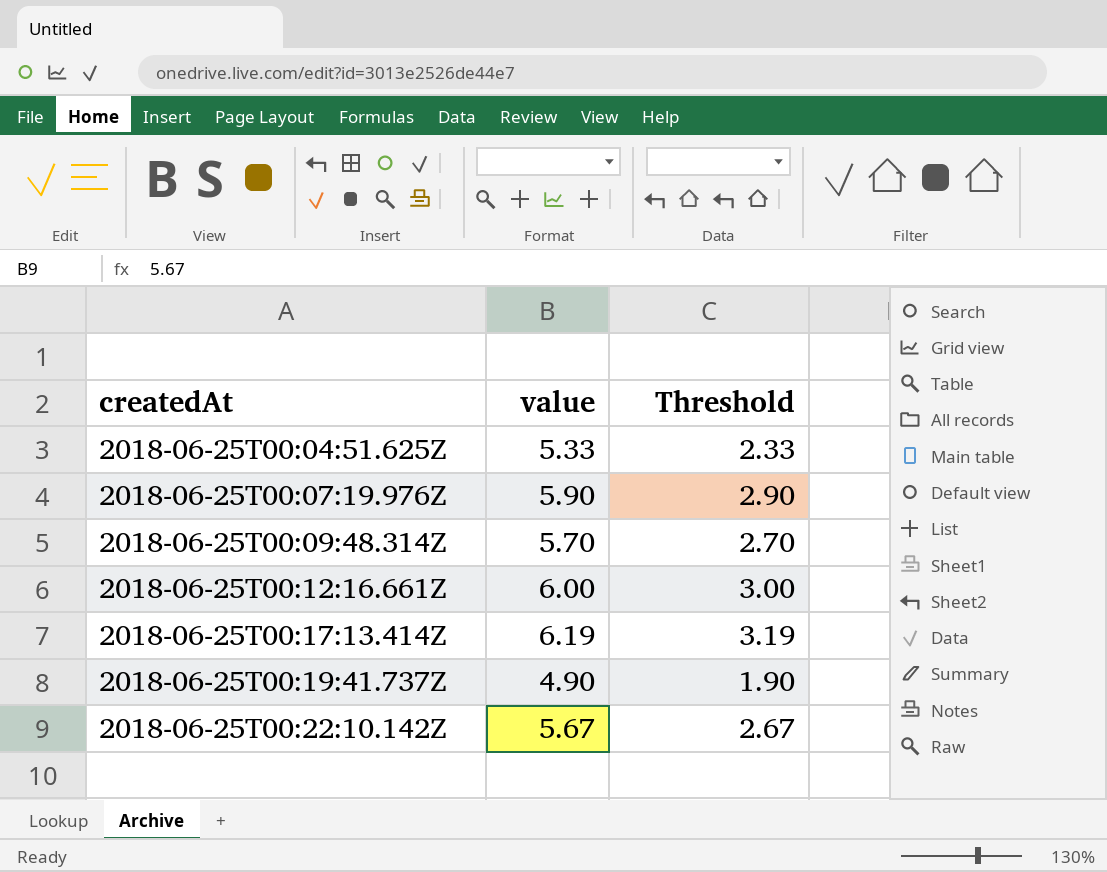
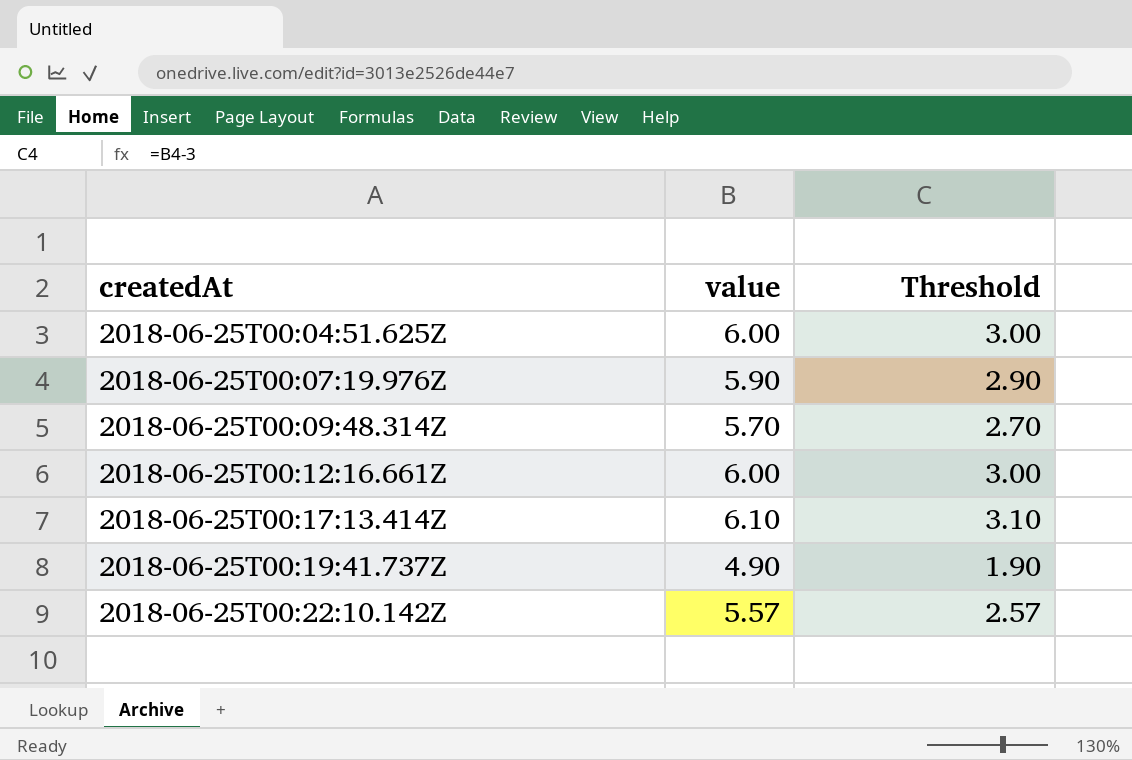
2018-06-25T00:04:51.625Z | value: 5.33 -> 6.00
2018-06-25T00:04:51.625Z | Threshold: 2.33 -> 3.00
2018-06-25T00:17:13.414Z | value: 6.19 -> 6.10
2018-06-25T00:17:13.414Z | Threshold: 3.19 -> 3.10
2018-06-25T00:22:10.142Z | value: 5.67 -> 5.57
2018-06-25T00:22:10.142Z | Threshold: 2.67 -> 2.57

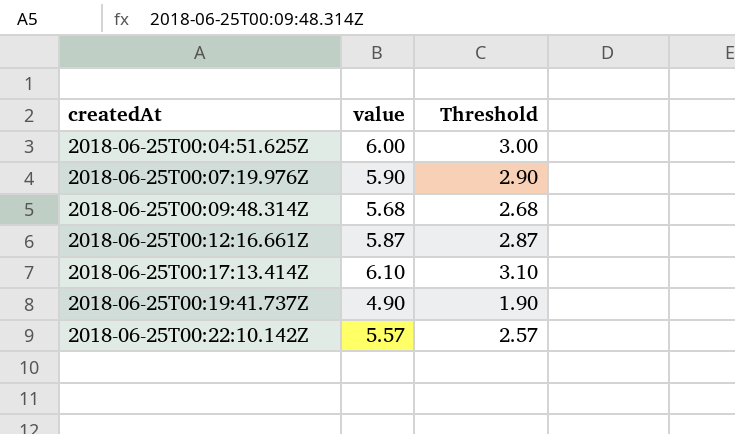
2018-06-25T00:09:48.314Z | value: 5.70 -> 5.68
2018-06-25T00:09:48.314Z | Threshold: 2.70 -> 2.68
2018-06-25T00:12:16.661Z | value: 6.00 -> 5.87
2018-06-25T00:12:16.661Z | Threshold: 3.00 -> 2.87

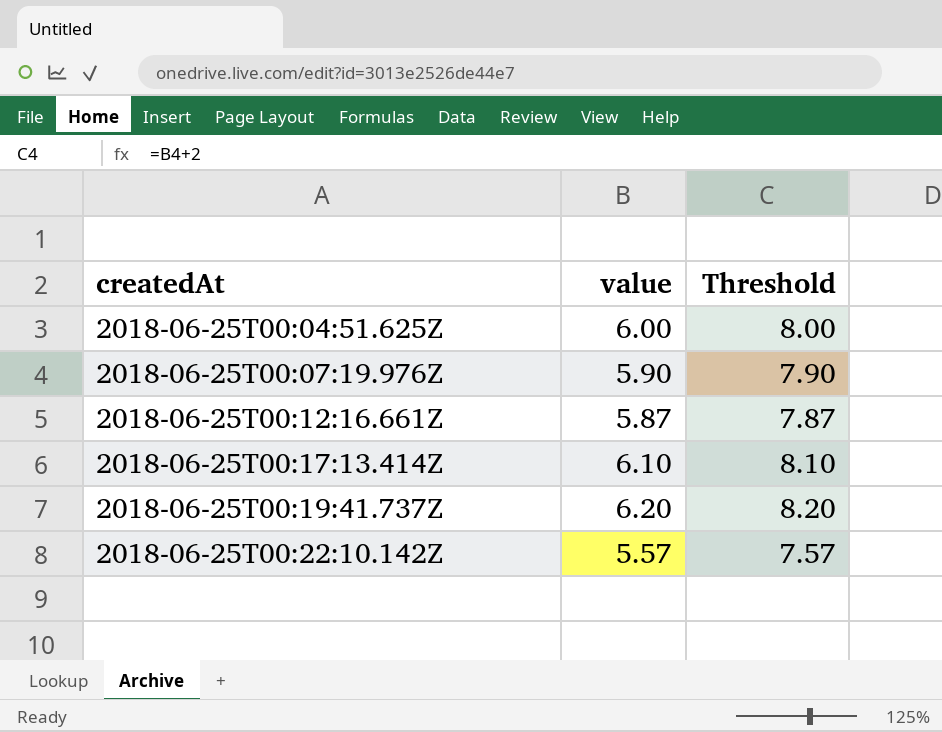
column Threshold | formula: [value] - 3 -> [value] + 2
row 2018-06-25T00:09:48.314Z: 5.68 | 2.68 -> none
2018-06-25T00:19:41.737Z | value: 4.90 -> 6.20

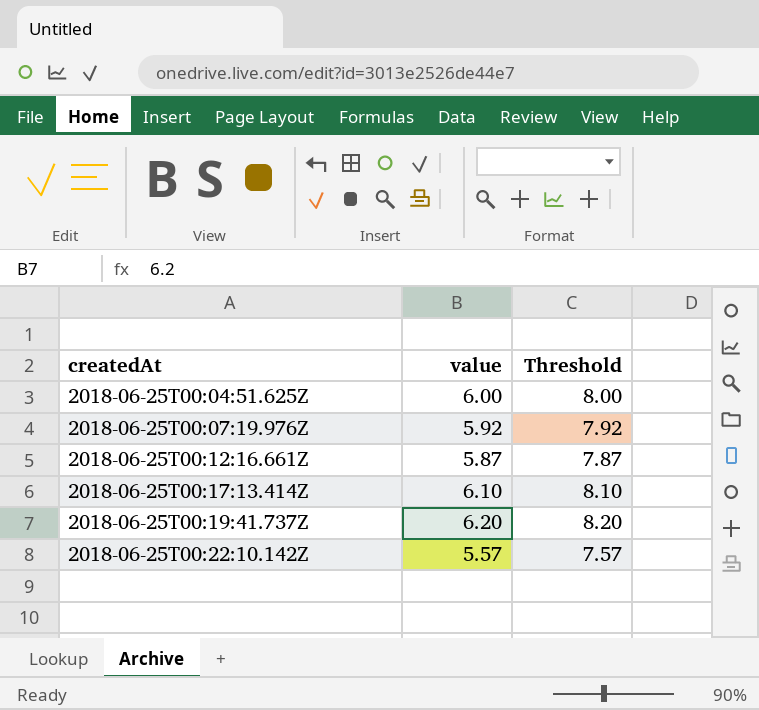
2018-06-25T00:07:19.976Z | value: 5.90 -> 5.92
2018-06-25T00:07:19.976Z | Threshold: 7.90 -> 7.92

